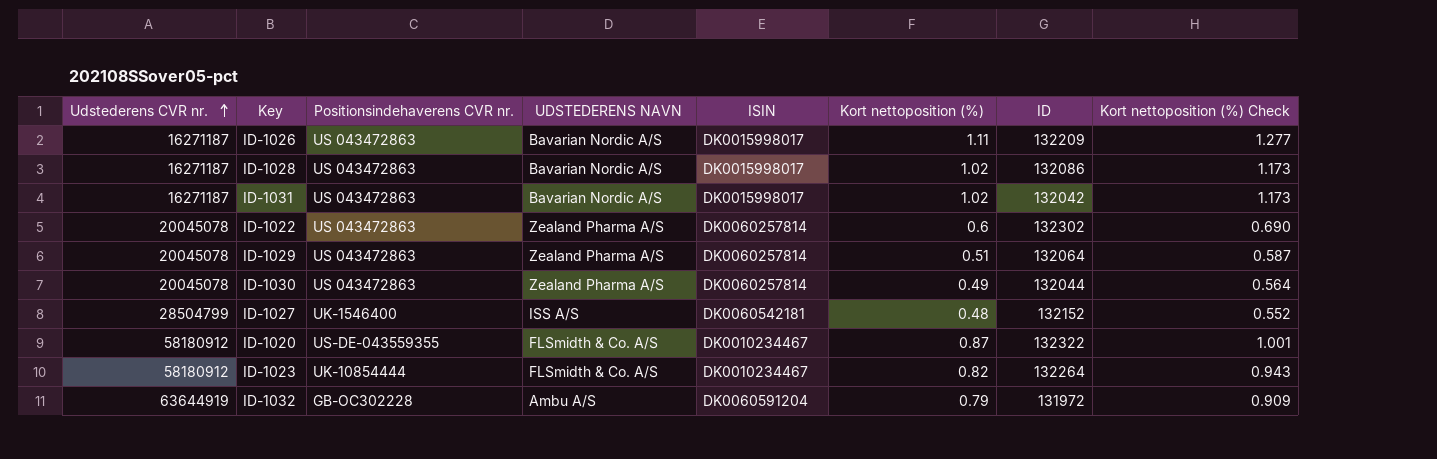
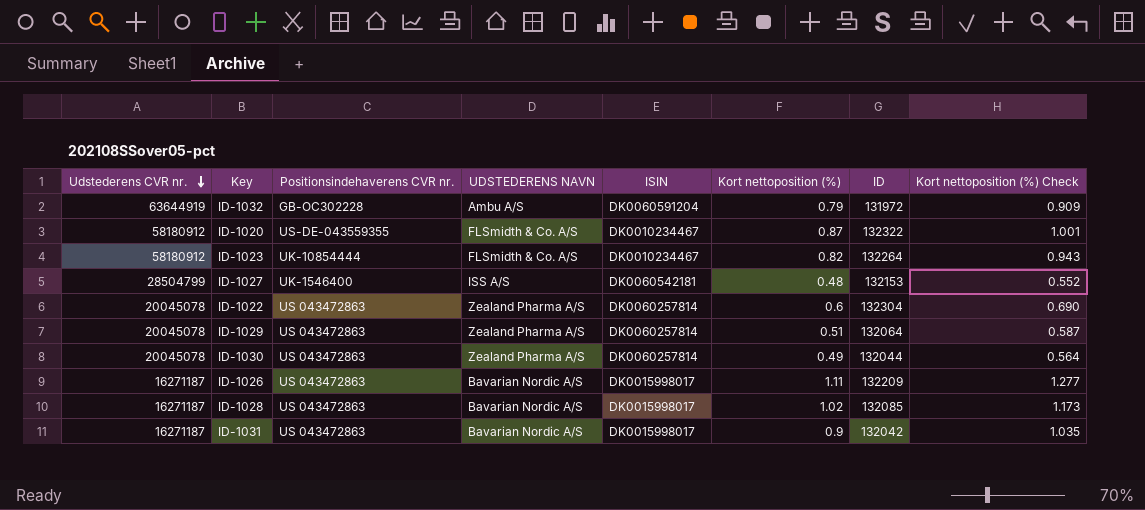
row order: Udstederens CVR nr. ascending -> Udstederens CVR nr. descending
ID-1027 | ID: 132152 -> 132153
ID-1022 | ID: 132302 -> 132304
ID-1028 | ID: 132086 -> 132085
ID-1031 | Kort nettoposition (%): 1.02 -> 0.9
ID-1031 | Kort nettoposition (%) Check: 1.173 -> 1.035

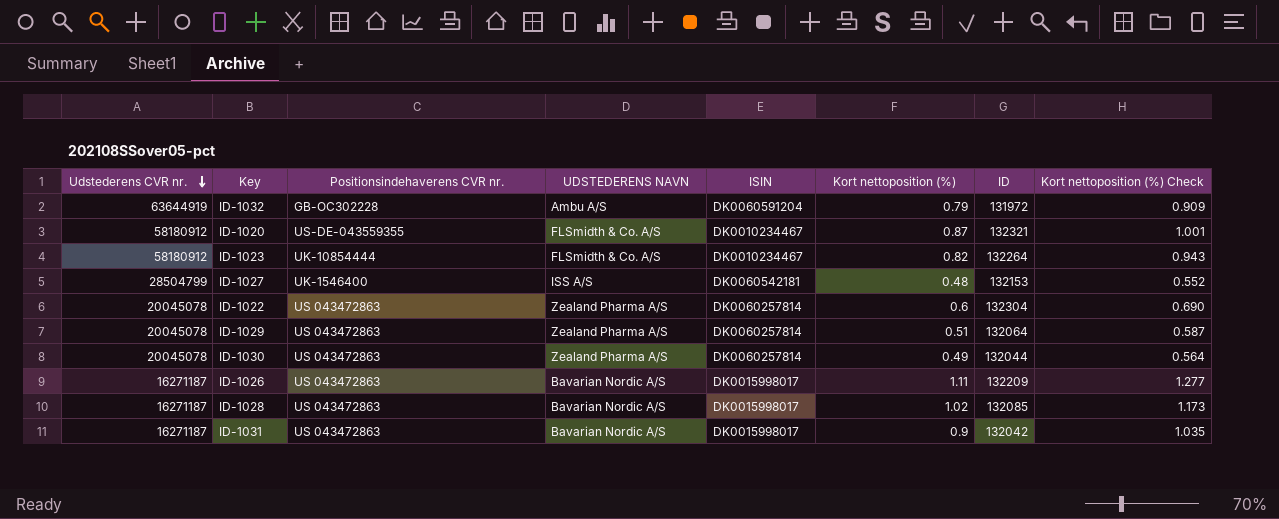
ID-1020 | ID: 132322 -> 132321

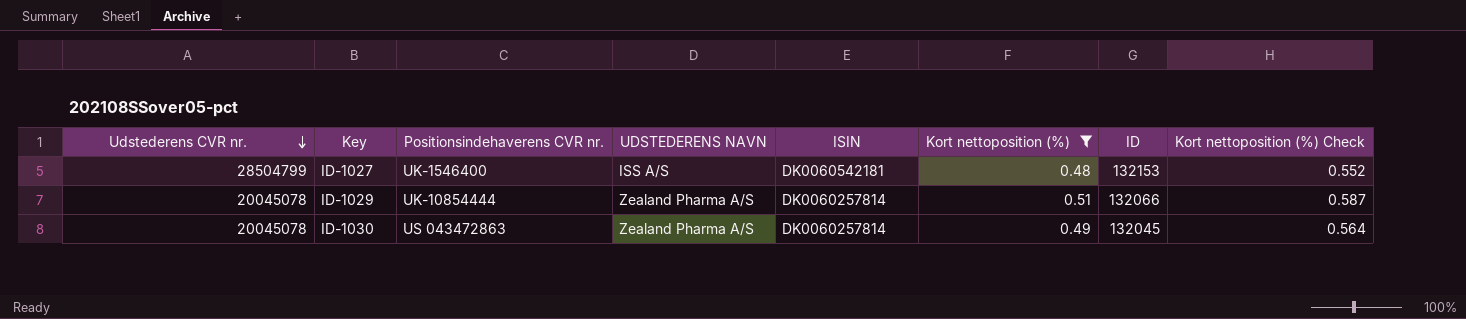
filter: none -> Kort nettoposition (%) <= 0.51
ID-1029 | Positionsindehaverens CVR nr.: US 043472863 -> UK-10854444
ID-1029 | ID: 132064 -> 132066
ID-1030 | ID: 132044 -> 132045

